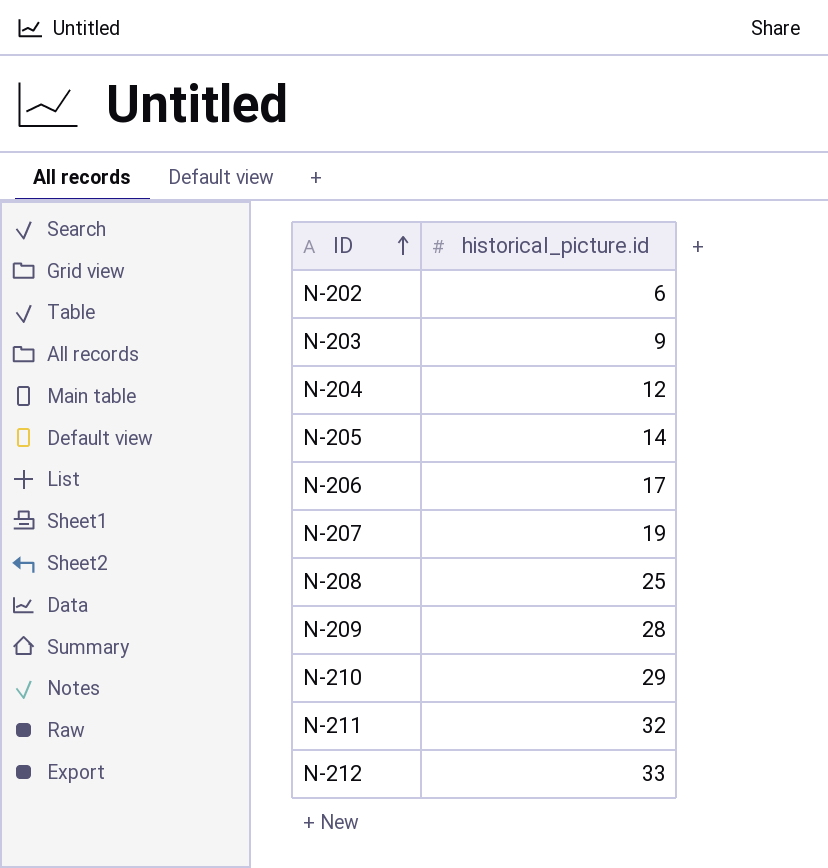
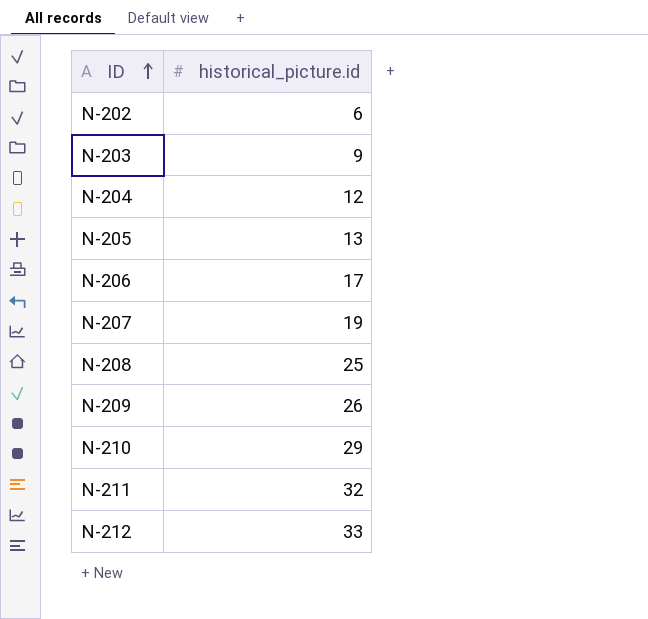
N-205 | historical_picture.id: 14 -> 13
N-209 | historical_picture.id: 28 -> 26

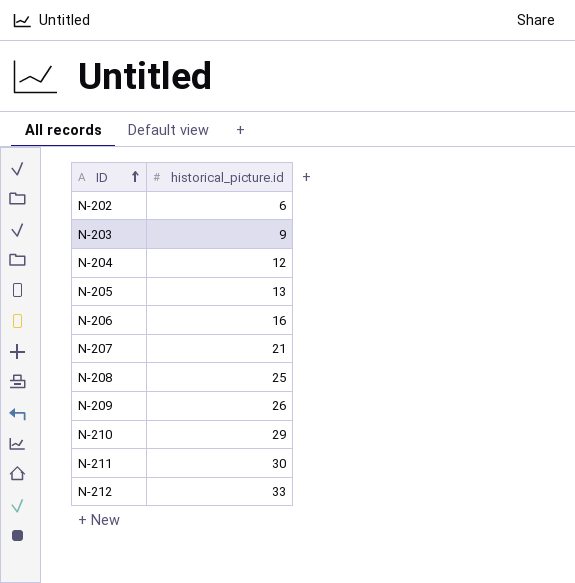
N-206 | historical_picture.id: 17 -> 16
N-207 | historical_picture.id: 19 -> 21
N-211 | historical_picture.id: 32 -> 30

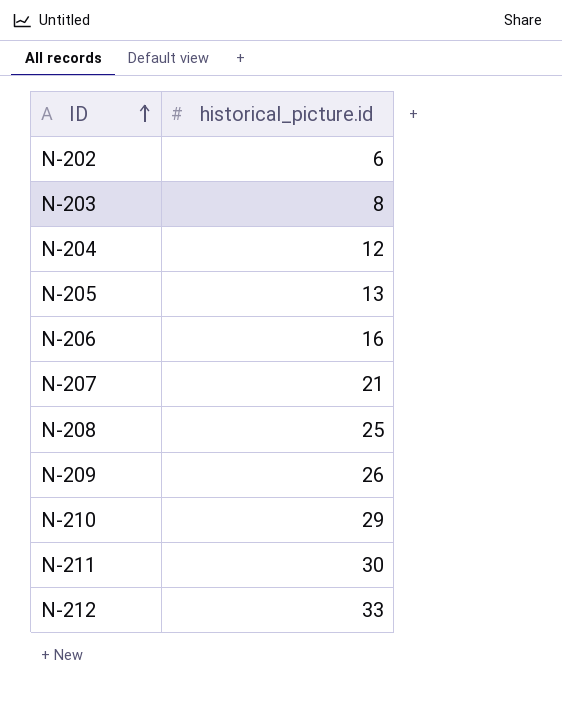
N-203 | historical_picture.id: 9 -> 8

